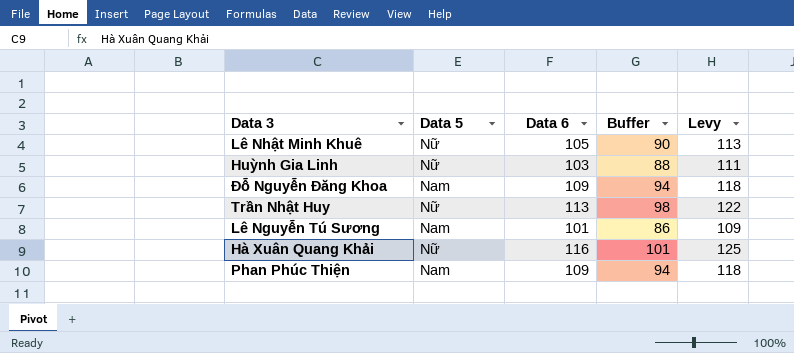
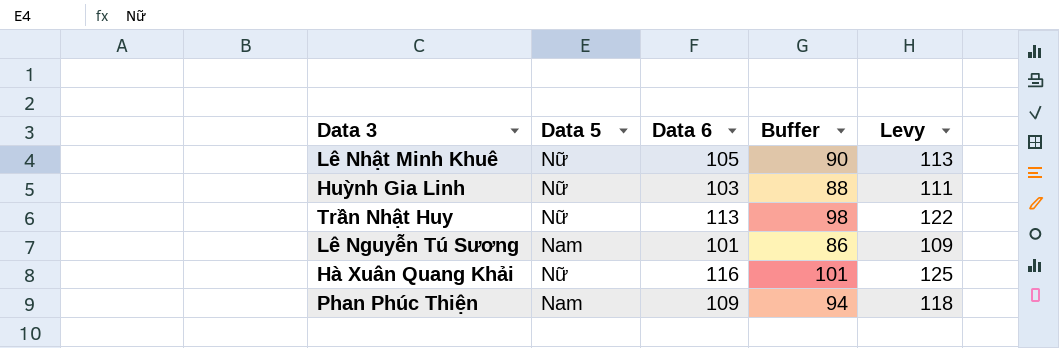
row Đỗ Nguyễn Đăng Khoa: Nam | 109 | 94 | 118 -> none

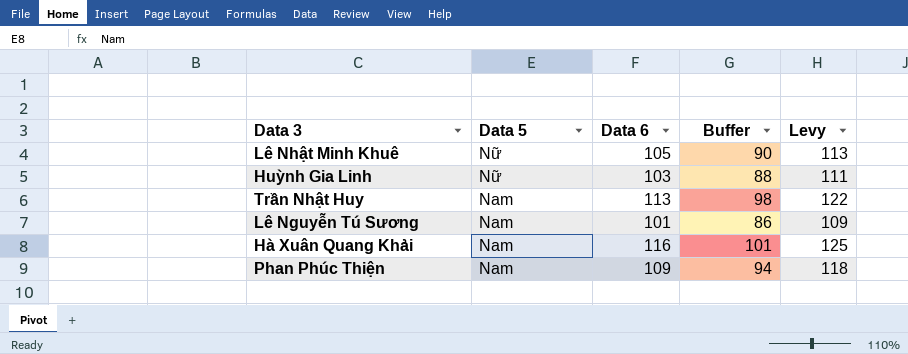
Trần Nhật Huy | Data 5: Nữ -> Nam
Hà Xuân Quang Khải | Data 5: Nữ -> Nam

